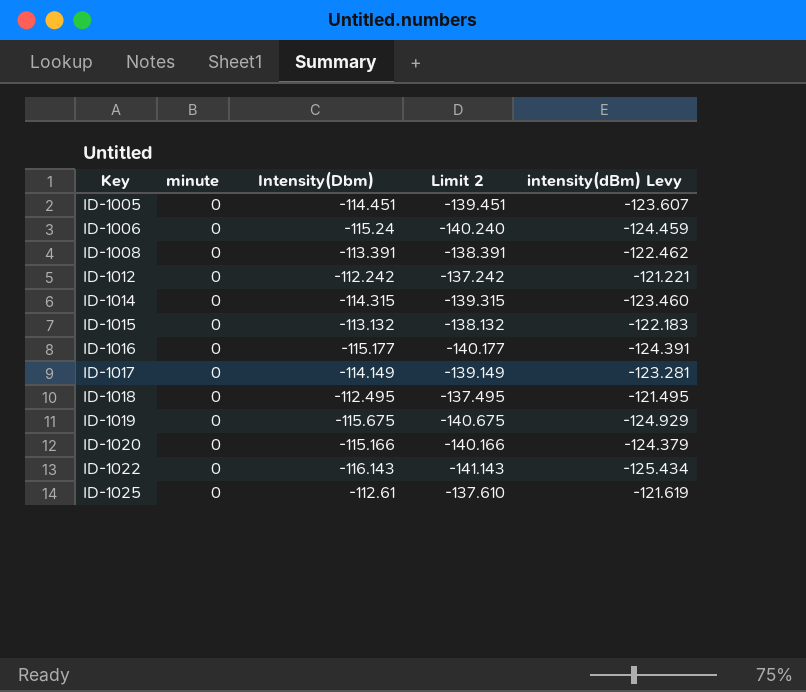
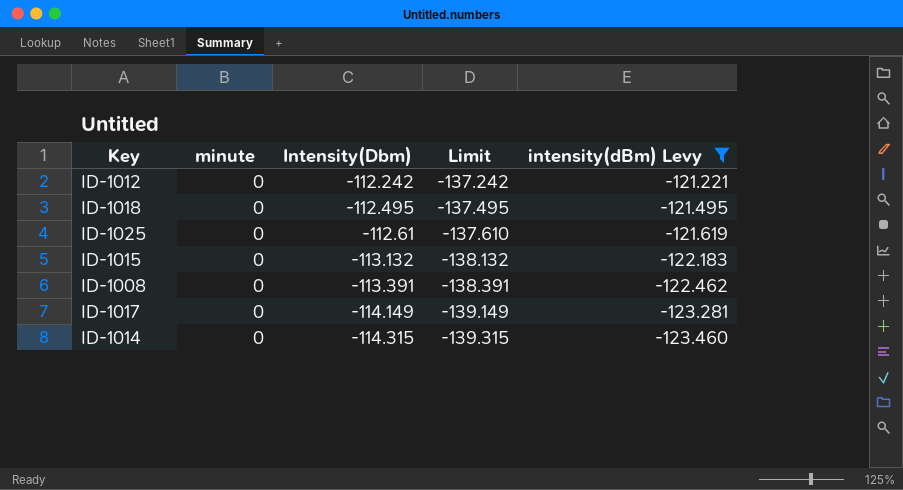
filter: none -> intensity(dBm) Levy >= -123.460
row order: Key ascending -> Intensity(Dbm) descending
column name: Limit 2 -> Limit

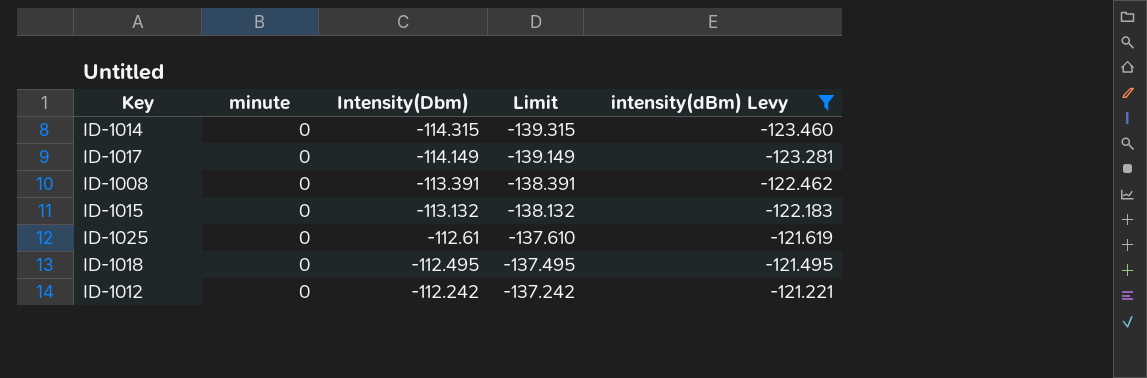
row order: Intensity(Dbm) descending -> Intensity(Dbm) ascending

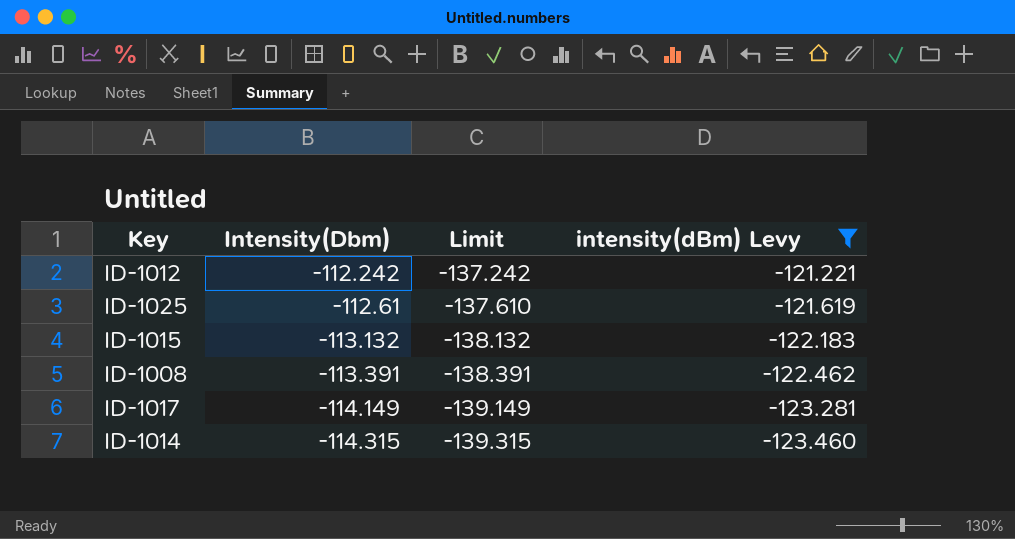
row order: Intensity(Dbm) ascending -> Intensity(Dbm) descending
column minute | position: 2 -> none
row ID-1018: 0 | -112.495 | -137.495 | -121.495 -> none

